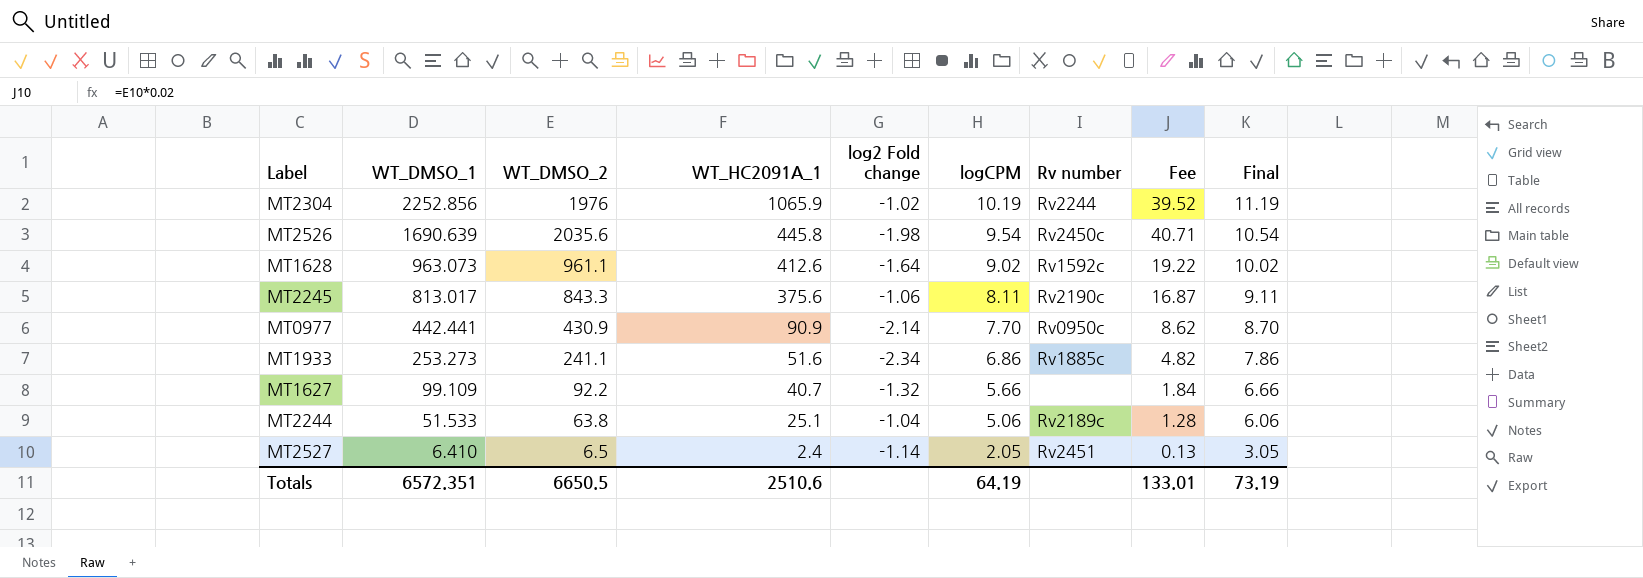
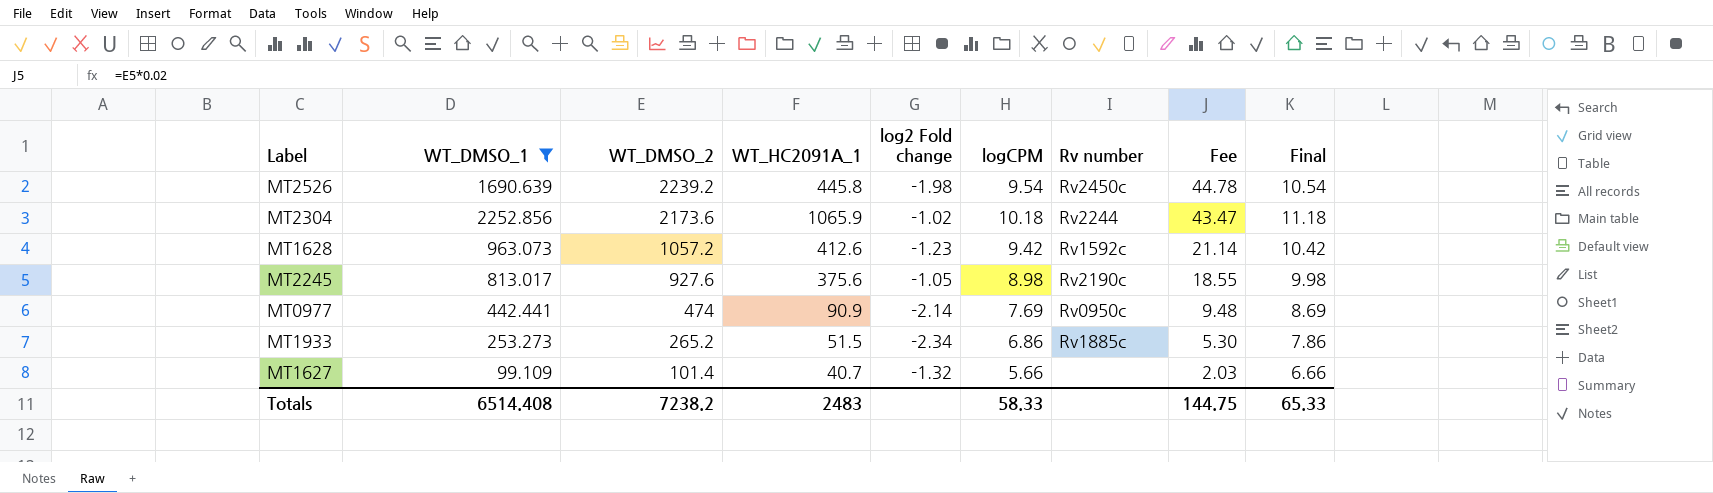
filter: none -> WT_DMSO_1 >= 99.109
row order: WT_DMSO_1 descending -> WT_DMSO_2 descending
MT2526 | WT_DMSO_2: 2035.6 -> 2239.2
MT2526 | Fee: 40.71 -> 44.78
MT2304 | WT_DMSO_2: 1976 -> 2173.6
MT2304 | logCPM: 10.19 -> 10.18
MT2304 | Fee: 39.52 -> 43.47
MT2304 | Final: 11.19 -> 11.18
MT1628 | WT_DMSO_2: 961.1 -> 1057.2
MT1628 | log2 Fold change: -1.64 -> -1.23
MT1628 | logCPM: 9.02 -> 9.42
MT1628 | Fee: 19.22 -> 21.14
MT1628 | Final: 10.02 -> 10.42
MT2245 | WT_DMSO_2: 843.3 -> 927.6
MT2245 | log2 Fold change: -1.06 -> -1.05
MT2245 | logCPM: 8.11 -> 8.98
MT2245 | Fee: 16.87 -> 18.55
MT2245 | Final: 9.11 -> 9.98
MT0977 | WT_DMSO_2: 430.9 -> 474
MT0977 | logCPM: 7.70 -> 7.69
MT0977 | Fee: 8.62 -> 9.48
MT0977 | Final: 8.70 -> 8.69
MT1933 | WT_DMSO_2: 241.1 -> 265.2
MT1933 | WT_HC2091A_1: 51.6 -> 51.5
MT1933 | Fee: 4.82 -> 5.30
MT1627 | WT_DMSO_2: 92.2 -> 101.4
MT1627 | Fee: 1.84 -> 2.03
Totals | WT_DMSO_1: 6572.351 -> 6514.408
Totals | WT_DMSO_2: 6650.5 -> 7238.2
Totals | WT_HC2091A_1: 2510.6 -> 2483
Totals | logCPM: 64.19 -> 58.33
Totals | Fee: 133.01 -> 144.75
Totals | Final: 73.19 -> 65.33

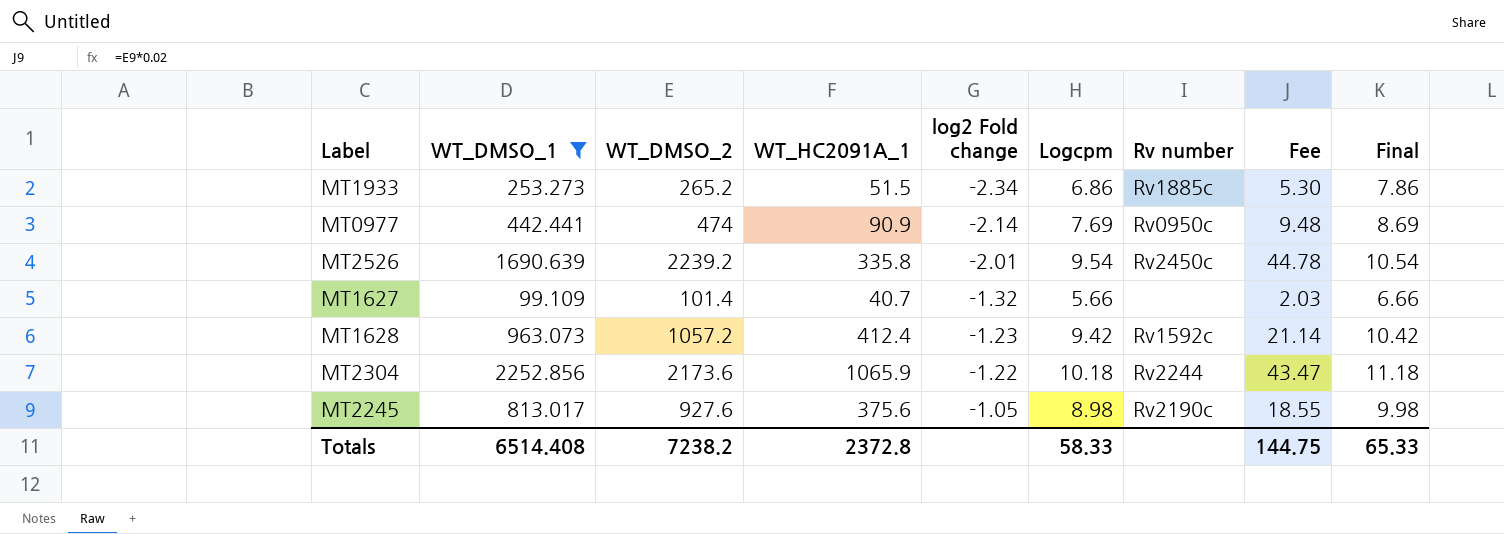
row order: WT_DMSO_2 descending -> log2 Fold change ascending
column name: logCPM -> Logcpm
MT2526 | WT_HC2091A_1: 445.8 -> 335.8
MT2526 | log2 Fold change: -1.98 -> -2.01
MT1628 | WT_HC2091A_1: 412.6 -> 412.4
MT2304 | log2 Fold change: -1.02 -> -1.22
Totals | WT_HC2091A_1: 2483 -> 2372.8

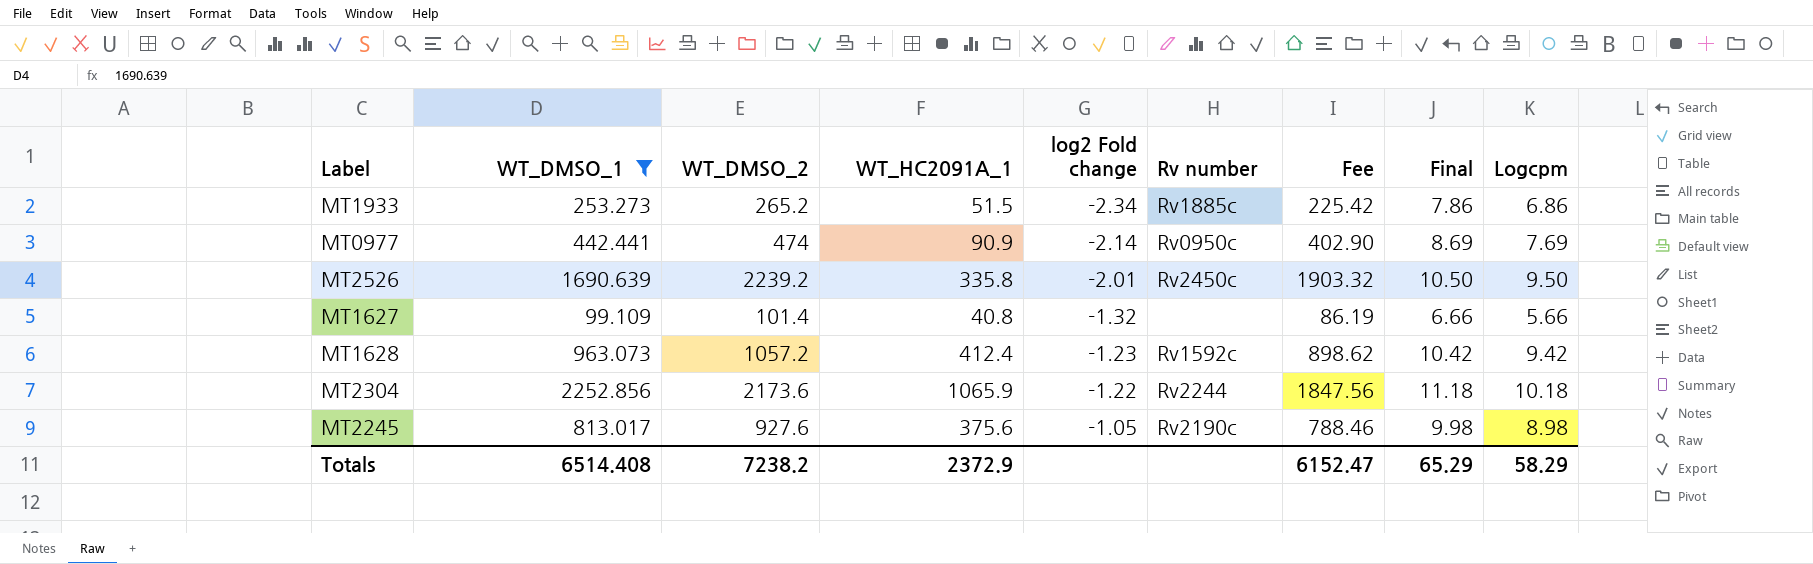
column Fee | formula: [WT_DMSO_2] * 0.02 -> [WT_DMSO_2] * 0.85
column Logcpm | position: 6 -> 9
MT2526 | Final: 10.54 -> 10.50
MT2526 | Logcpm: 9.54 -> 9.50
MT1627 | WT_HC2091A_1: 40.7 -> 40.8
Totals | WT_HC2091A_1: 2372.8 -> 2372.9
Totals | Fee: 144.75 -> 6152.47
Totals | Final: 65.33 -> 65.29
Totals | Logcpm: 58.33 -> 58.29

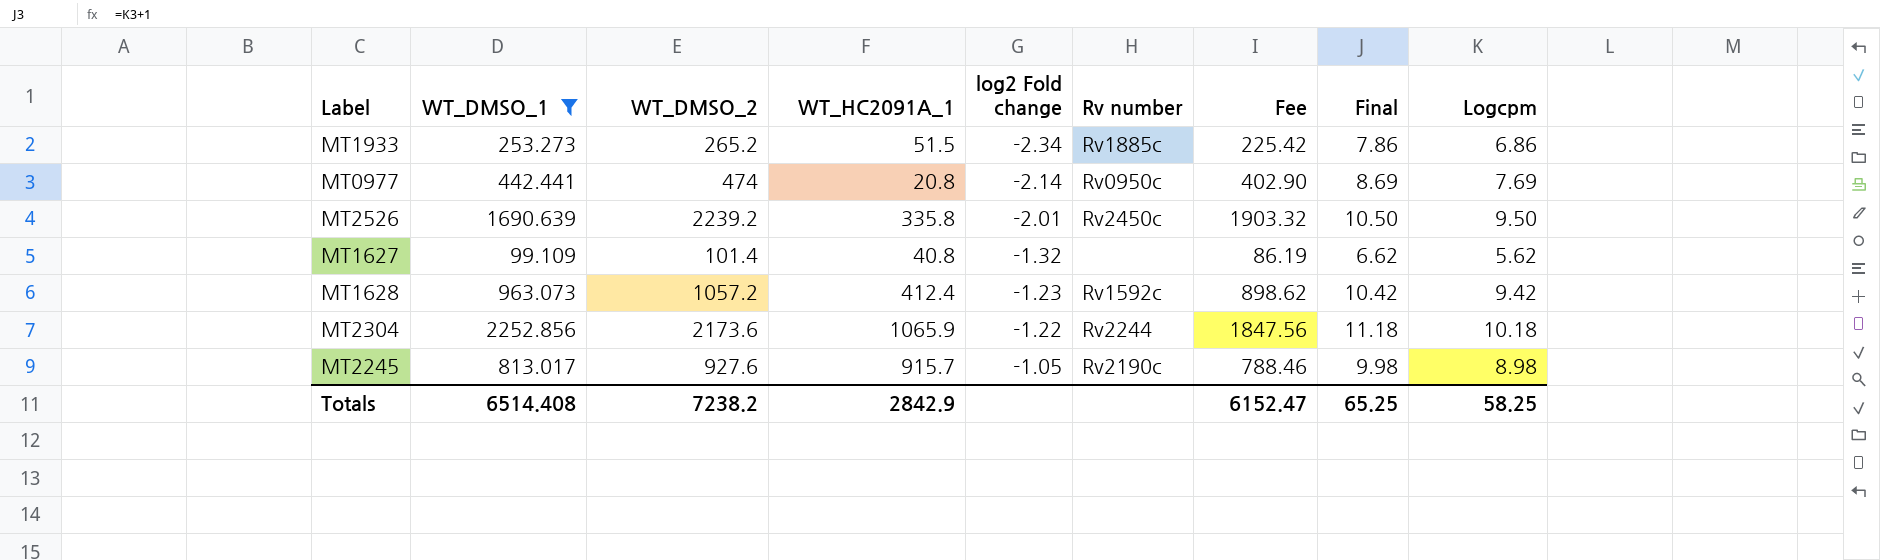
MT0977 | WT_HC2091A_1: 90.9 -> 20.8
MT1627 | Final: 6.66 -> 6.62
MT1627 | Logcpm: 5.66 -> 5.62
MT2245 | WT_HC2091A_1: 375.6 -> 915.7
Totals | WT_HC2091A_1: 2372.9 -> 2842.9
Totals | Final: 65.29 -> 65.25
Totals | Logcpm: 58.29 -> 58.25

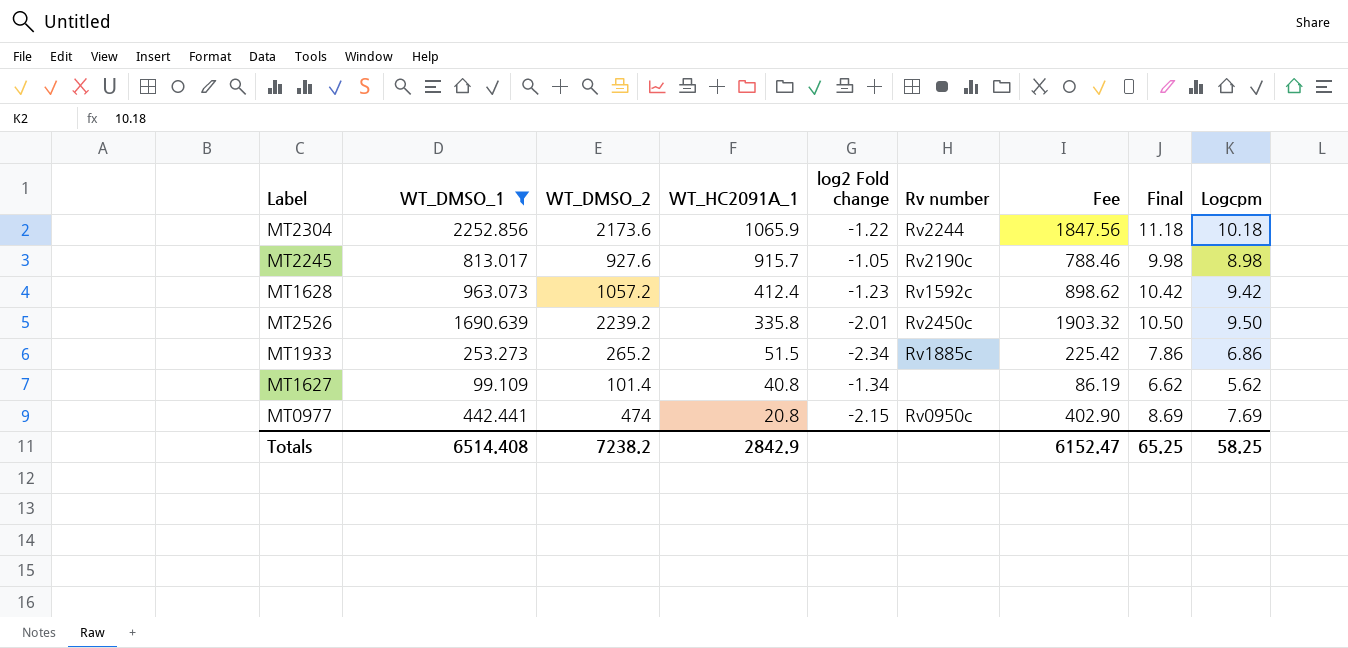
row order: log2 Fold change ascending -> WT_HC2091A_1 descending
MT1627 | log2 Fold change: -1.32 -> -1.34
MT0977 | log2 Fold change: -2.14 -> -2.15

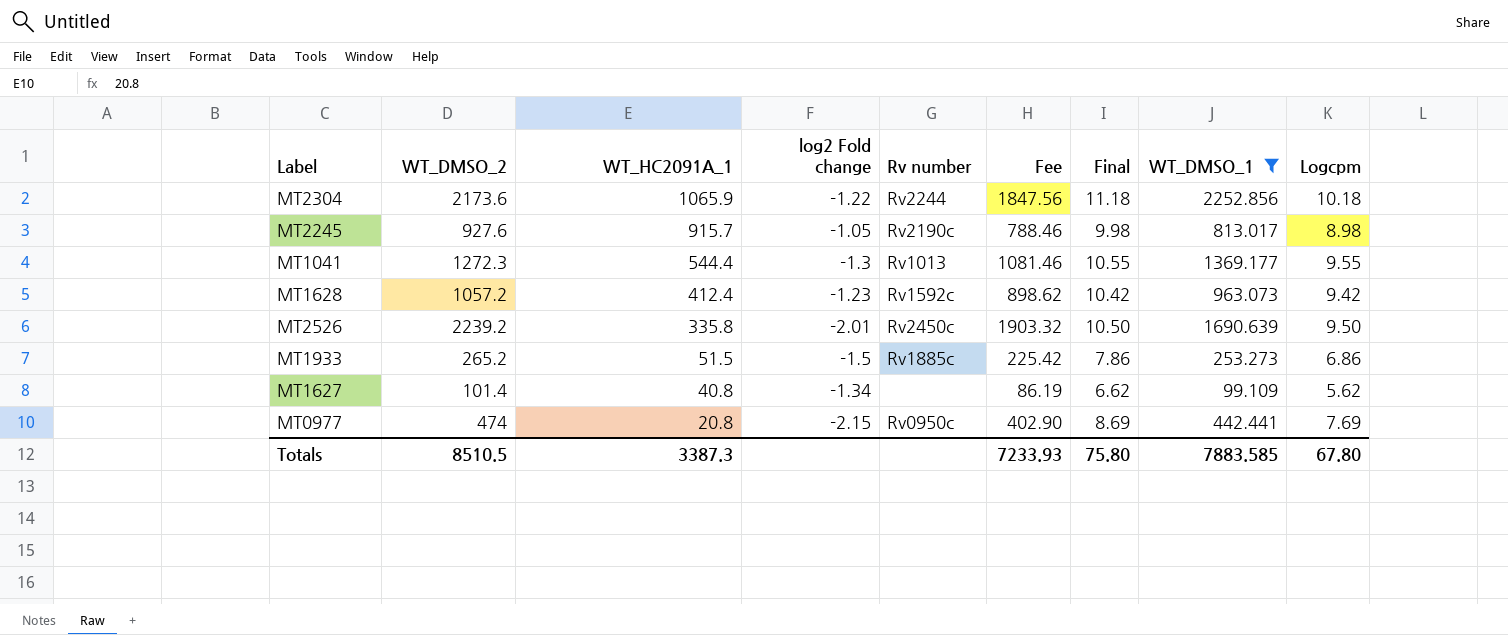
column WT_DMSO_1 | position: 2 -> 8
row MT1041: none -> 1272.3 | 544.4 | -1.3 | Rv1013 | 1081.46 | 10.55 | 1369.177 | 9.55
MT1933 | log2 Fold change: -2.34 -> -1.5
Totals | WT_DMSO_2: 7238.2 -> 8510.5
Totals | WT_HC2091A_1: 2842.9 -> 3387.3
Totals | Fee: 6152.47 -> 7233.93
Totals | Final: 65.25 -> 75.80
Totals | WT_DMSO_1: 6514.408 -> 7883.585
Totals | Logcpm: 58.25 -> 67.80

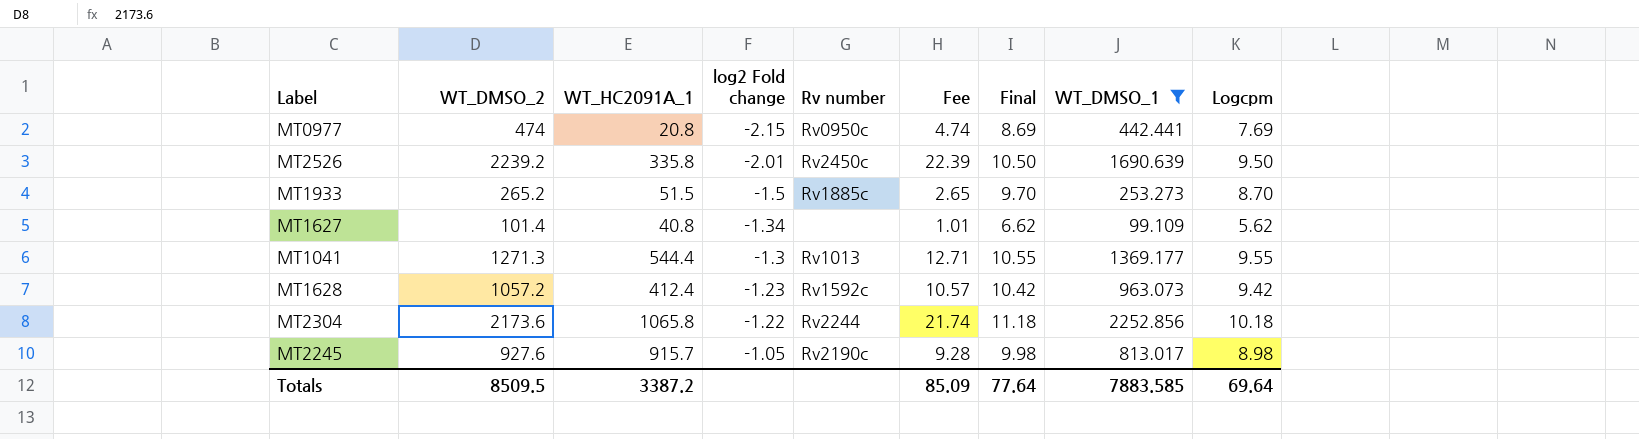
row order: WT_HC2091A_1 descending -> log2 Fold change ascending
column Fee | formula: [WT_DMSO_2] * 0.85 -> [WT_DMSO_2] * 0.01
MT1933 | Final: 7.86 -> 9.70
MT1933 | Logcpm: 6.86 -> 8.70
MT1041 | WT_DMSO_2: 1272.3 -> 1271.3
MT2304 | WT_HC2091A_1: 1065.9 -> 1065.8
Totals | WT_DMSO_2: 8510.5 -> 8509.5
Totals | WT_HC2091A_1: 3387.3 -> 3387.2
Totals | Fee: 7233.93 -> 85.09
Totals | Final: 75.80 -> 77.64
Totals | Logcpm: 67.80 -> 69.64

